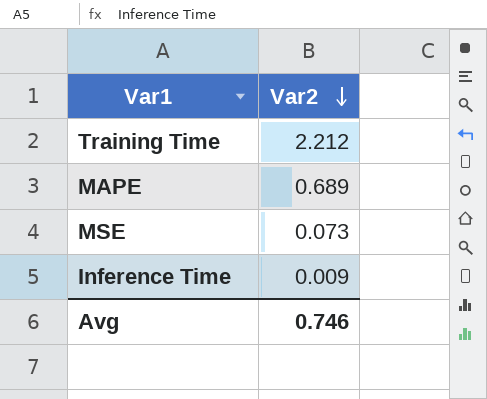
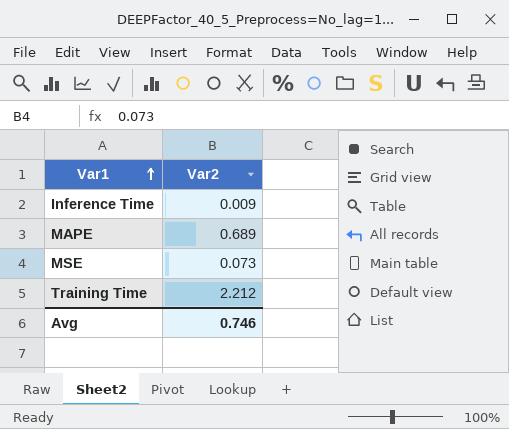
row order: Var2 descending -> Var1 ascending

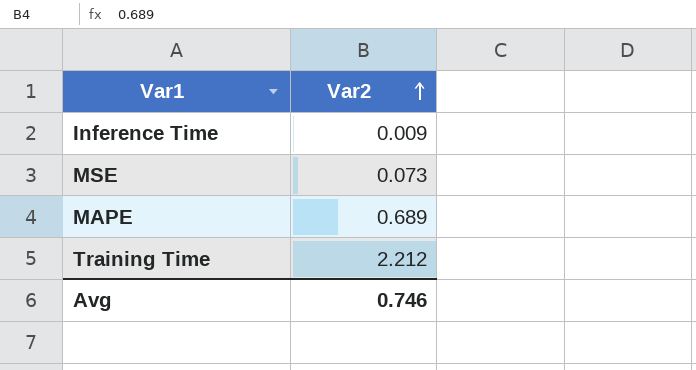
row order: Var1 ascending -> Var2 ascending

